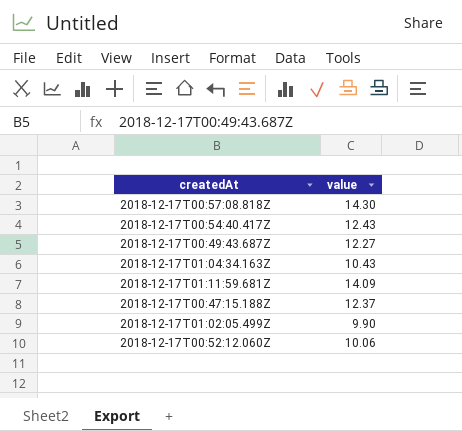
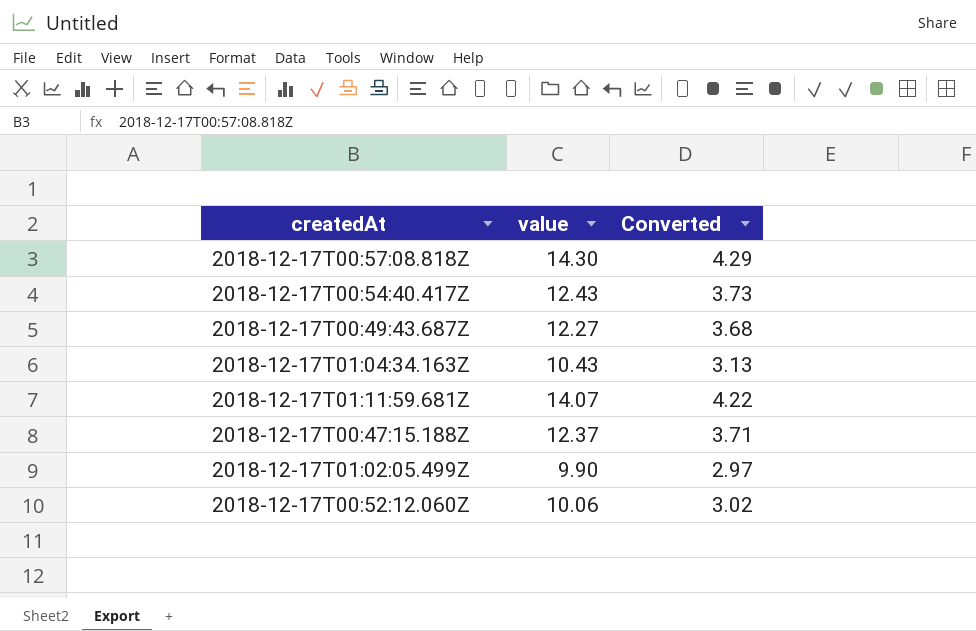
column Converted | formula: none -> [value] * 0.3
2018-12-17T01:11:59.681Z | value: 14.09 -> 14.07

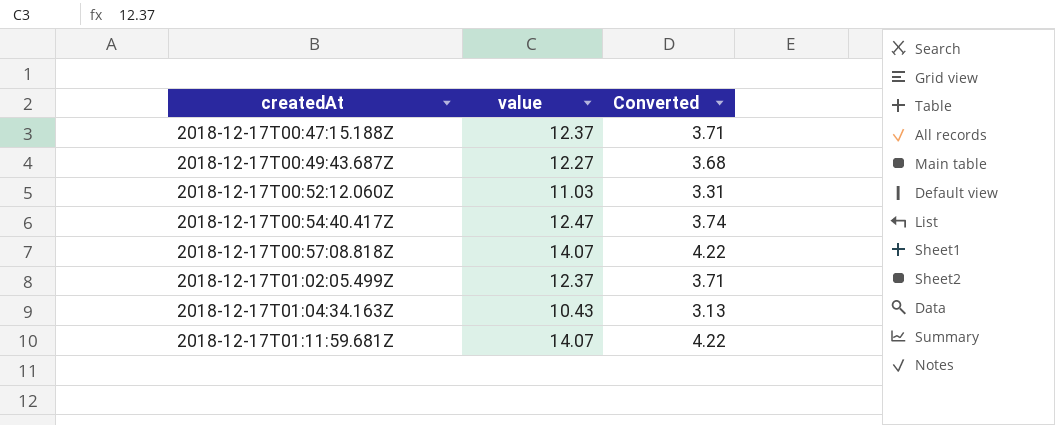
row order: none -> createdAt ascending
2018-12-17T00:52:12.060Z | value: 10.06 -> 11.03
2018-12-17T00:52:12.060Z | Converted: 3.02 -> 3.31
2018-12-17T00:54:40.417Z | value: 12.43 -> 12.47
2018-12-17T00:54:40.417Z | Converted: 3.73 -> 3.74
2018-12-17T00:57:08.818Z | value: 14.30 -> 14.07
2018-12-17T00:57:08.818Z | Converted: 4.29 -> 4.22
2018-12-17T01:02:05.499Z | value: 9.90 -> 12.37
2018-12-17T01:02:05.499Z | Converted: 2.97 -> 3.71

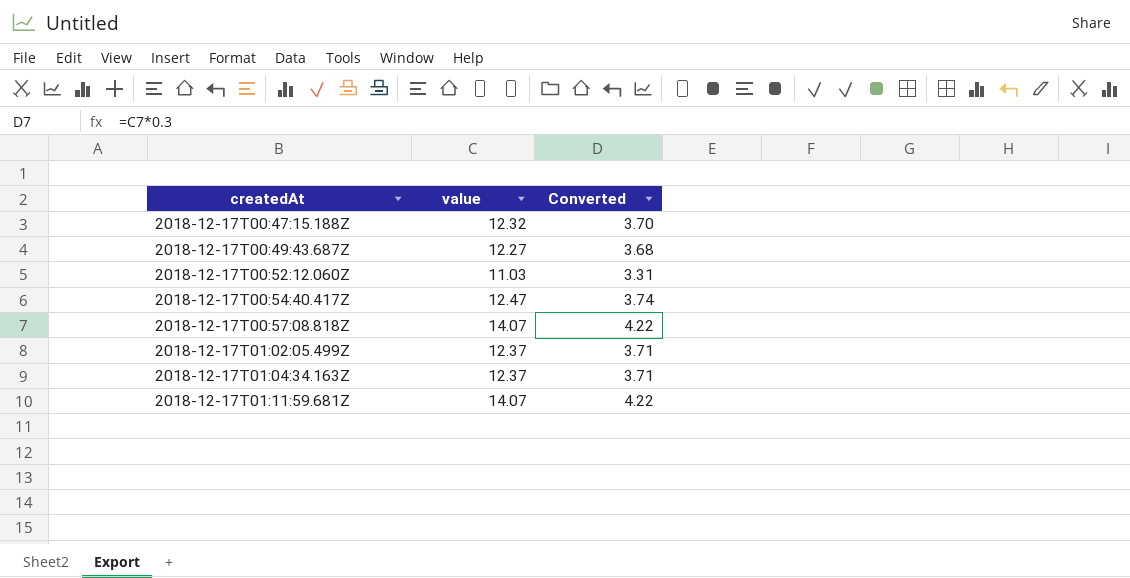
2018-12-17T00:47:15.188Z | value: 12.37 -> 12.32
2018-12-17T00:47:15.188Z | Converted: 3.71 -> 3.70
2018-12-17T01:04:34.163Z | value: 10.43 -> 12.37
2018-12-17T01:04:34.163Z | Converted: 3.13 -> 3.71

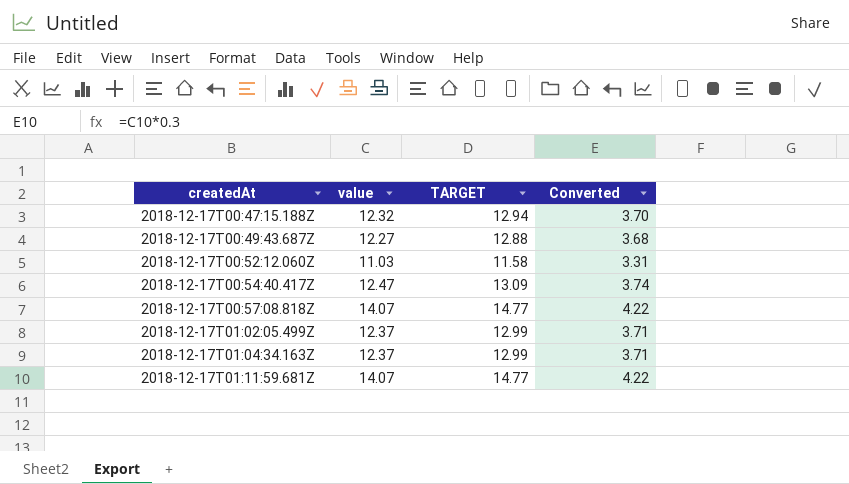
column TARGET | formula: none -> [value] * 1.05

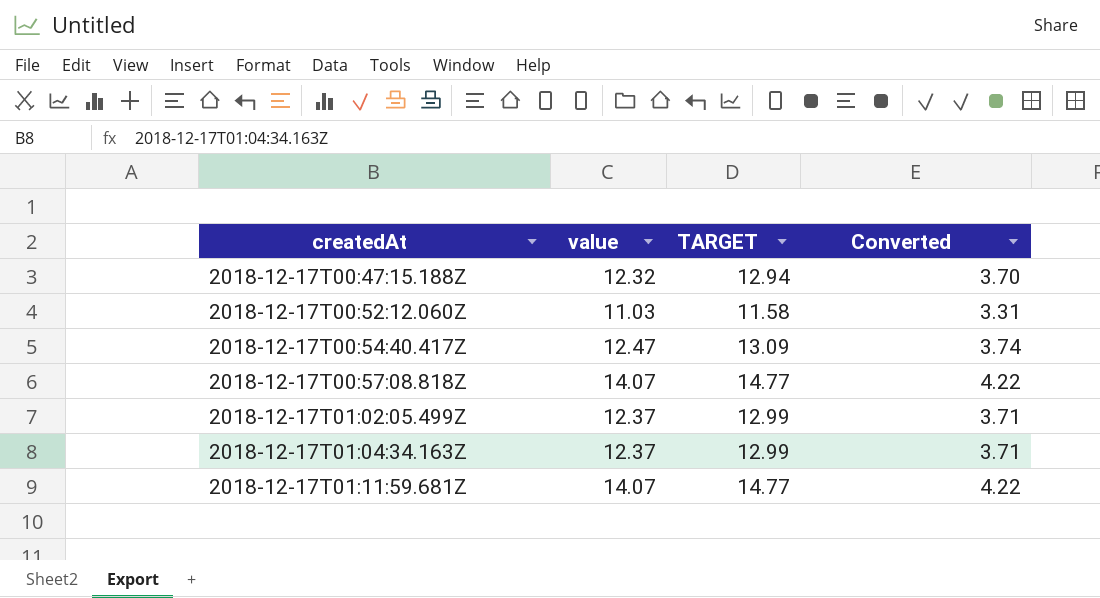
row 2018-12-17T00:49:43.687Z: 12.27 | 12.88 | 3.68 -> none

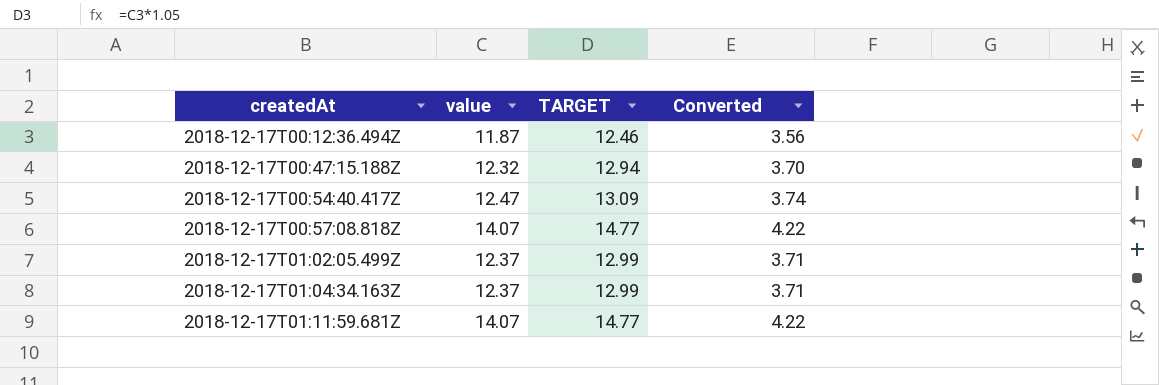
row 2018-12-17T00:52:12.060Z: 11.03 | 11.58 | 3.31 -> none
row 2018-12-17T00:12:36.494Z: none -> 11.87 | 12.46 | 3.56

